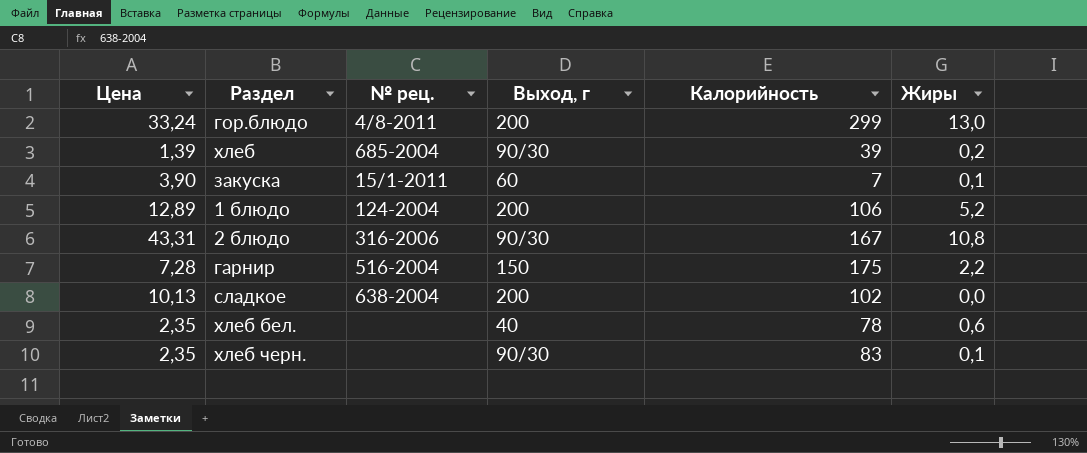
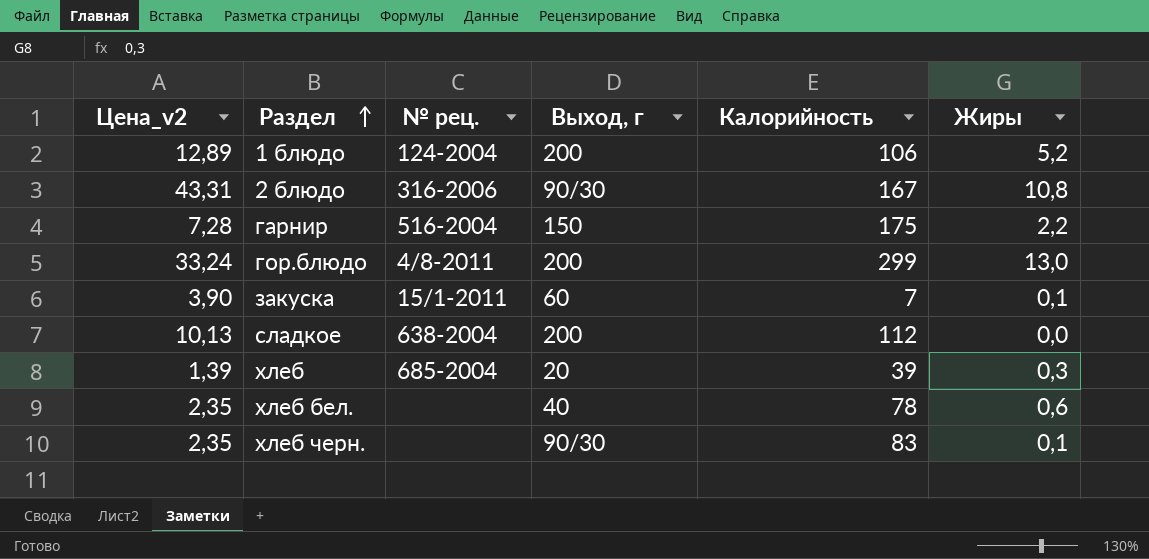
row order: none -> Раздел ascending
column name: Цена -> Цена_v2
сладкое | Калорийность: 102 -> 112
хлеб | Выход, г: 90/30 -> 20
хлеб | Жиры: 0,2 -> 0,3

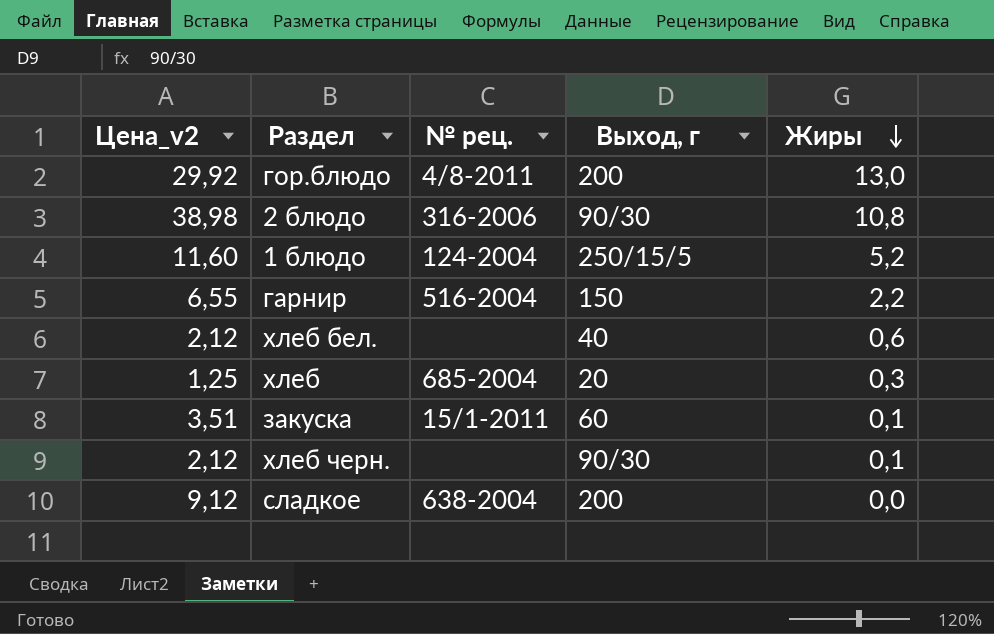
row order: Раздел ascending -> Жиры descending
column Калорийность | position: 5 -> none
гор.блюдо | Цена_v2: 33,24 -> 29,92
2 блюдо | Цена_v2: 43,31 -> 38,98
1 блюдо | Цена_v2: 12,89 -> 11,60
1 блюдо | Выход, г: 200 -> 250/15/5
гарнир | Цена_v2: 7,28 -> 6,55
хлеб бел. | Цена_v2: 2,35 -> 2,12
хлеб | Цена_v2: 1,39 -> 1,25
закуска | Цена_v2: 3,90 -> 3,51
хлеб черн. | Цена_v2: 2,35 -> 2,12
сладкое | Цена_v2: 10,13 -> 9,12

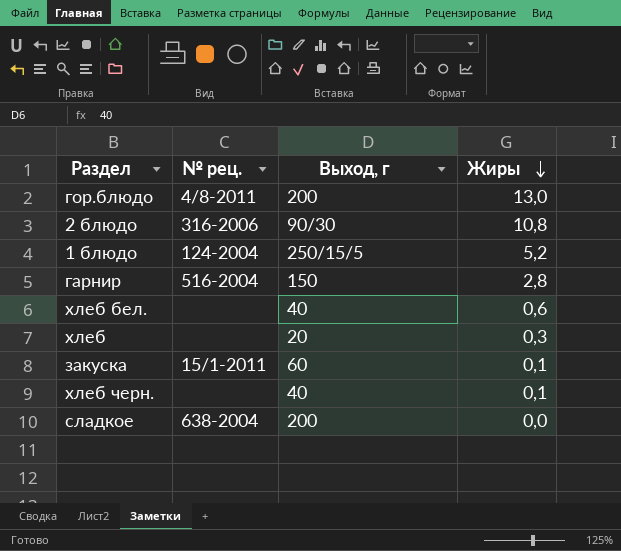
column Цена_v2 | position: 1 -> none
гарнир | Жиры: 2,2 -> 2,8
хлеб | № рец.: 685-2004 -> none
хлеб черн. | Выход, г: 90/30 -> 40

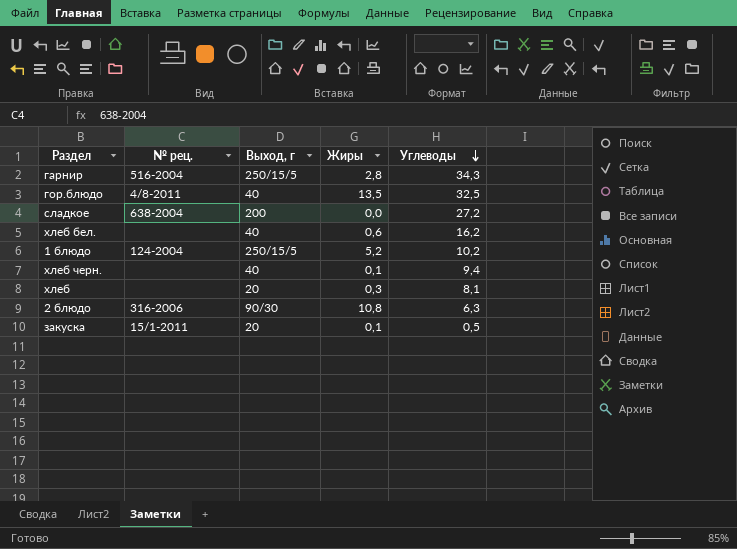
row order: Жиры descending -> Углеводы descending
column Углеводы | position: none -> 5
гарнир | Выход, г: 150 -> 250/15/5
гор.блюдо | Выход, г: 200 -> 40
гор.блюдо | Жиры: 13,0 -> 13,5
закуска | Выход, г: 60 -> 20

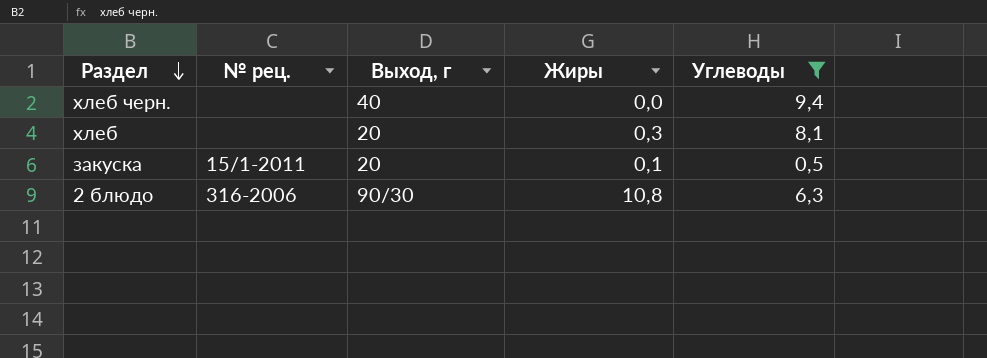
filter: none -> Углеводы <= 9,4
row order: Углеводы descending -> Раздел descending
хлеб черн. | Жиры: 0,1 -> 0,0

